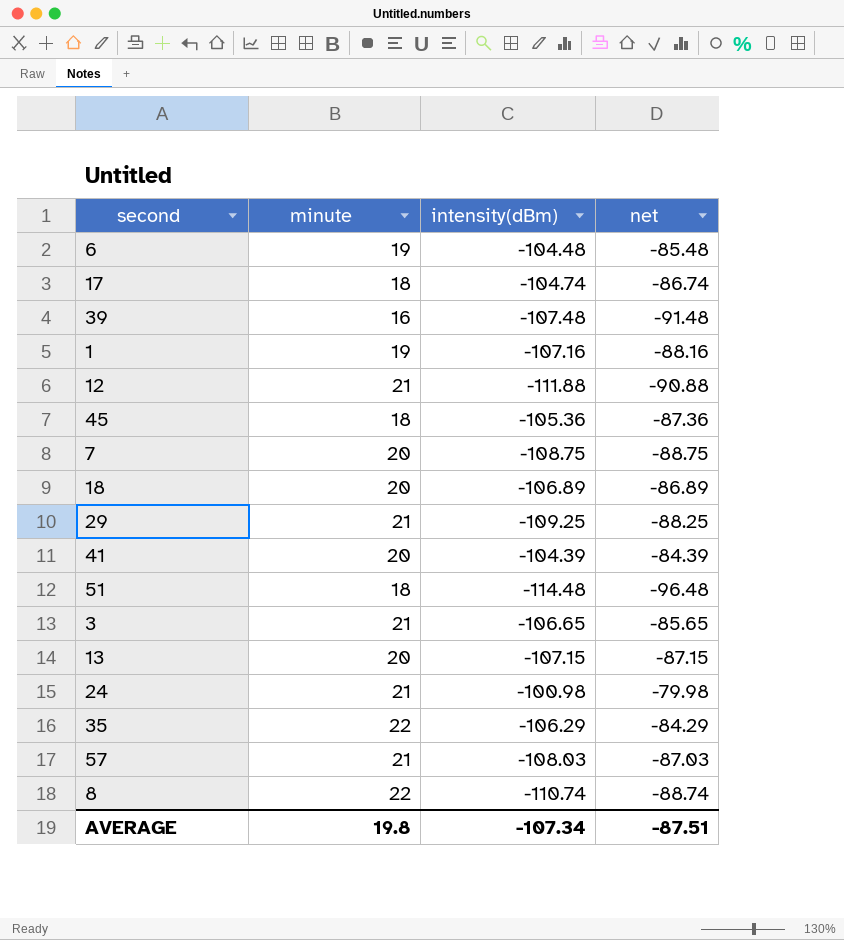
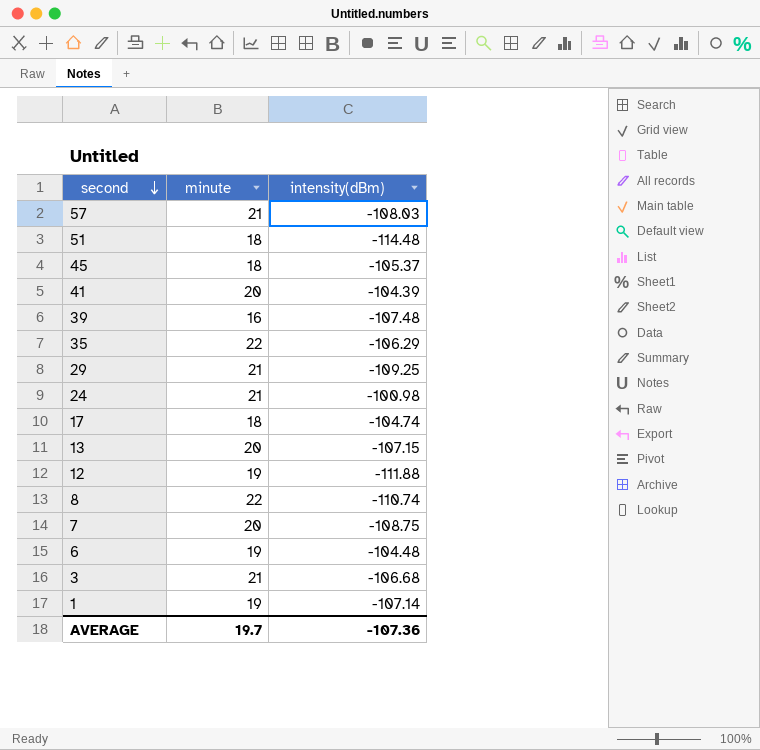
row order: none -> second descending
column net | formula: [minute] + [intensity(dBm)] -> none
row 18: 20 | -106.89 | -86.89 -> none
45 | intensity(dBm): -105.36 -> -105.37
12 | minute: 21 -> 19
3 | intensity(dBm): -106.65 -> -106.68
1 | intensity(dBm): -107.16 -> -107.14
AVERAGE | minute: 19.8 -> 19.7
AVERAGE | intensity(dBm): -107.34 -> -107.36

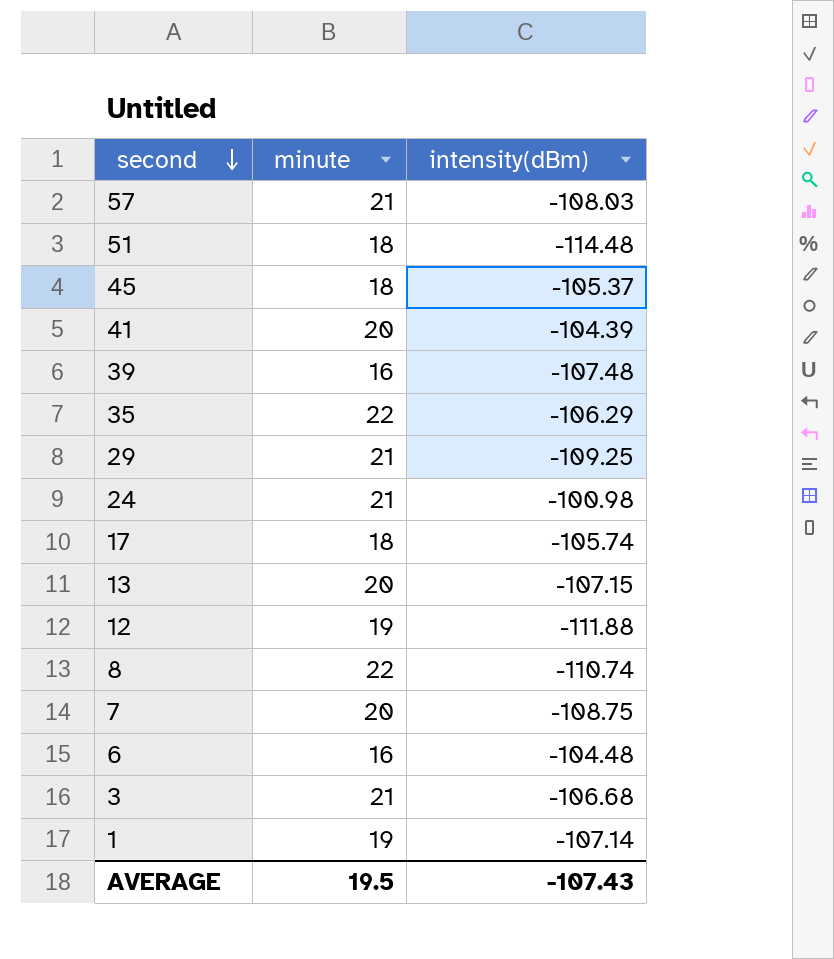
17 | intensity(dBm): -104.74 -> -105.74
6 | minute: 19 -> 16
AVERAGE | minute: 19.7 -> 19.5
AVERAGE | intensity(dBm): -107.36 -> -107.43

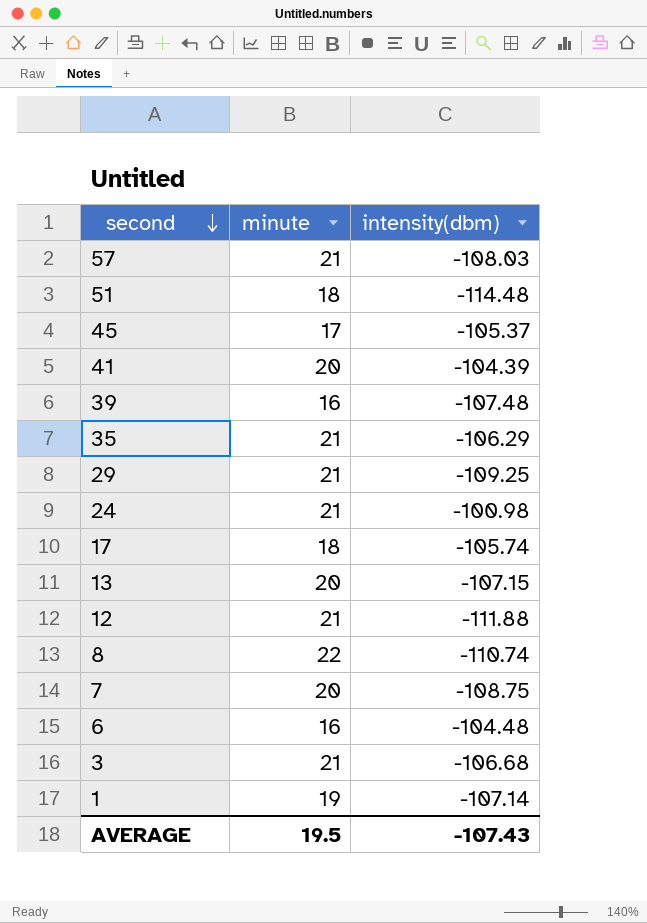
column name: intensity(dBm) -> intensity(dbm)
45 | minute: 18 -> 17
35 | minute: 22 -> 21
12 | minute: 19 -> 21

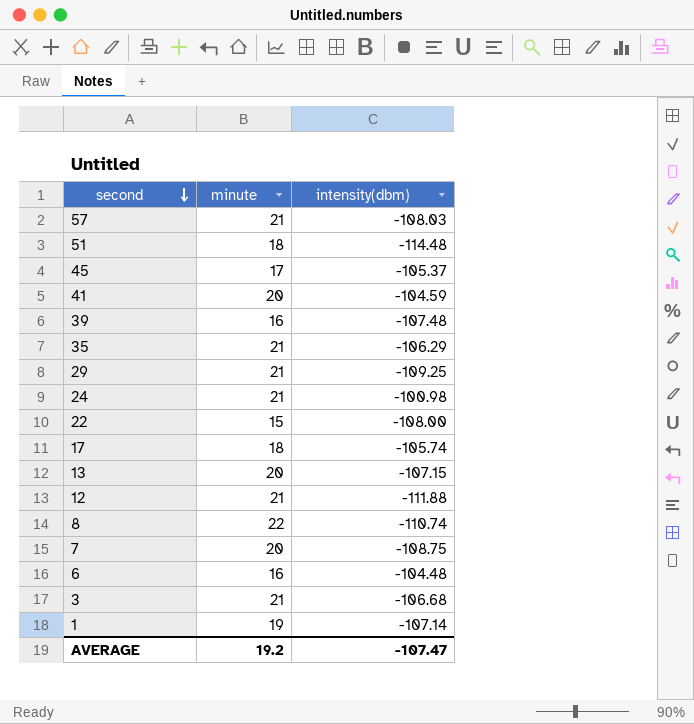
41 | intensity(dbm): -104.39 -> -104.59
row 22: none -> 15 | -108.00
AVERAGE | minute: 19.5 -> 19.2
AVERAGE | intensity(dbm): -107.43 -> -107.47

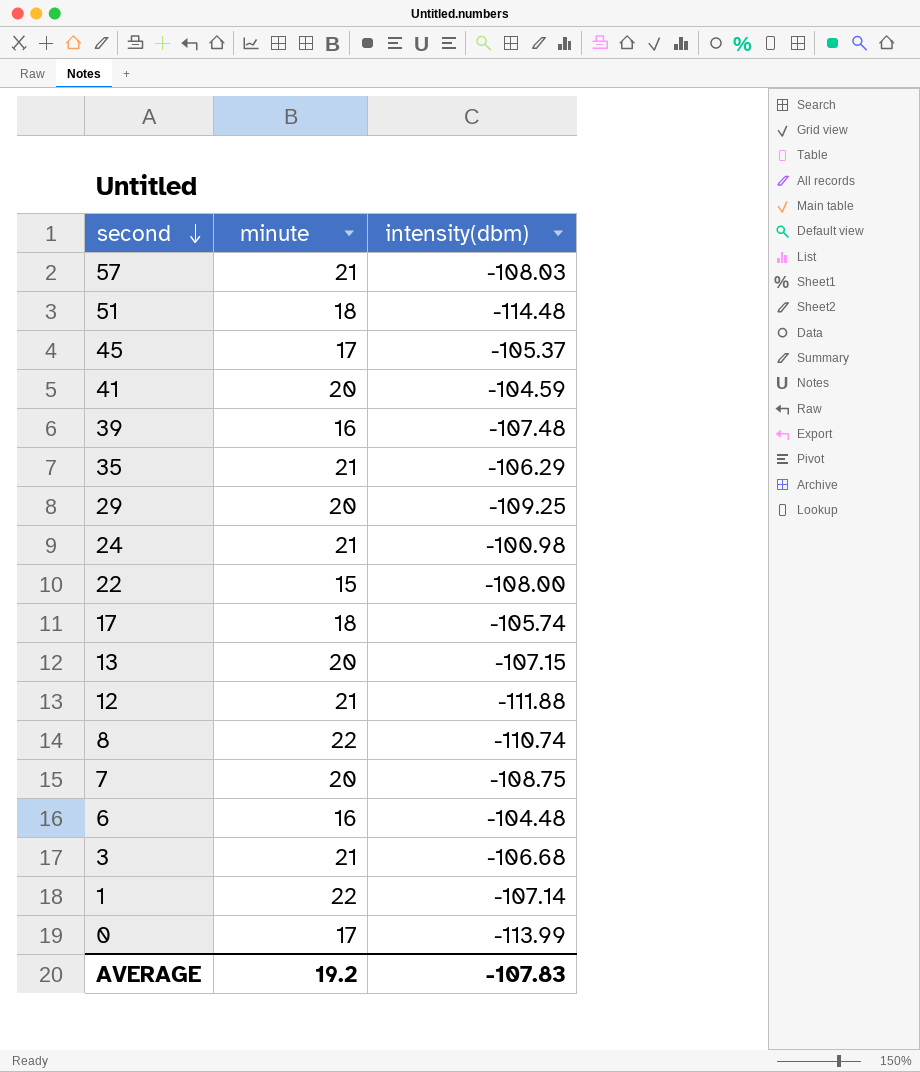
29 | minute: 21 -> 20
1 | minute: 19 -> 22
row 0: none -> 17 | -113.99
AVERAGE | intensity(dbm): -107.47 -> -107.83

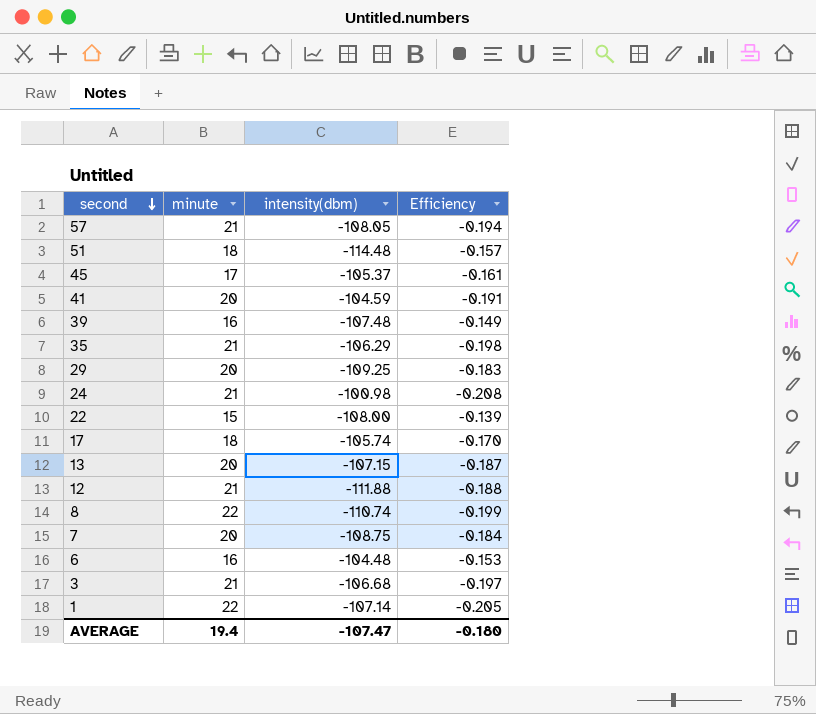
column Efficiency | formula: none -> [minute] / [intensity(dbm)]
row 0: 17 | -113.99 -> none
57 | intensity(dbm): -108.03 -> -108.05
AVERAGE | minute: 19.2 -> 19.4
AVERAGE | intensity(dbm): -107.83 -> -107.47

